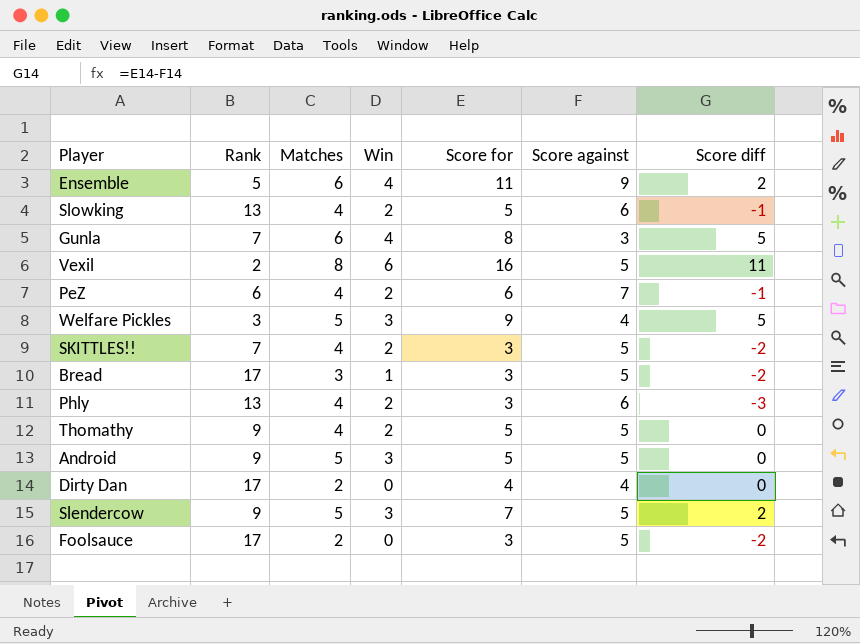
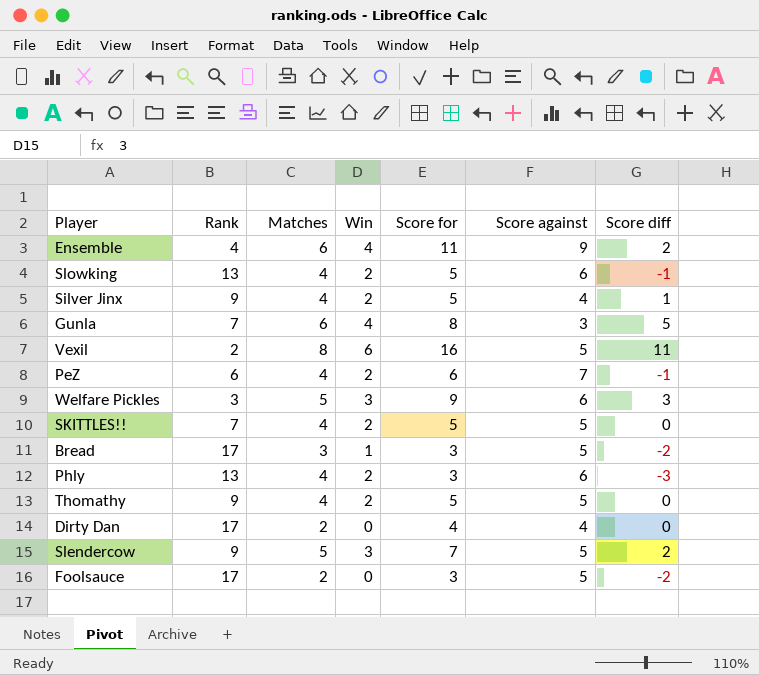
row Android: 9 | 5 | 3 | 5 | 5 | 0 -> none
Ensemble | Rank: 5 -> 4
row Silver Jinx: none -> 9 | 4 | 2 | 5 | 4 | 1
Welfare Pickles | Score against: 4 -> 6
Welfare Pickles | Score diff: 5 -> 3
SKITTLES!! | Score for: 3 -> 5
SKITTLES!! | Score diff: -2 -> 0

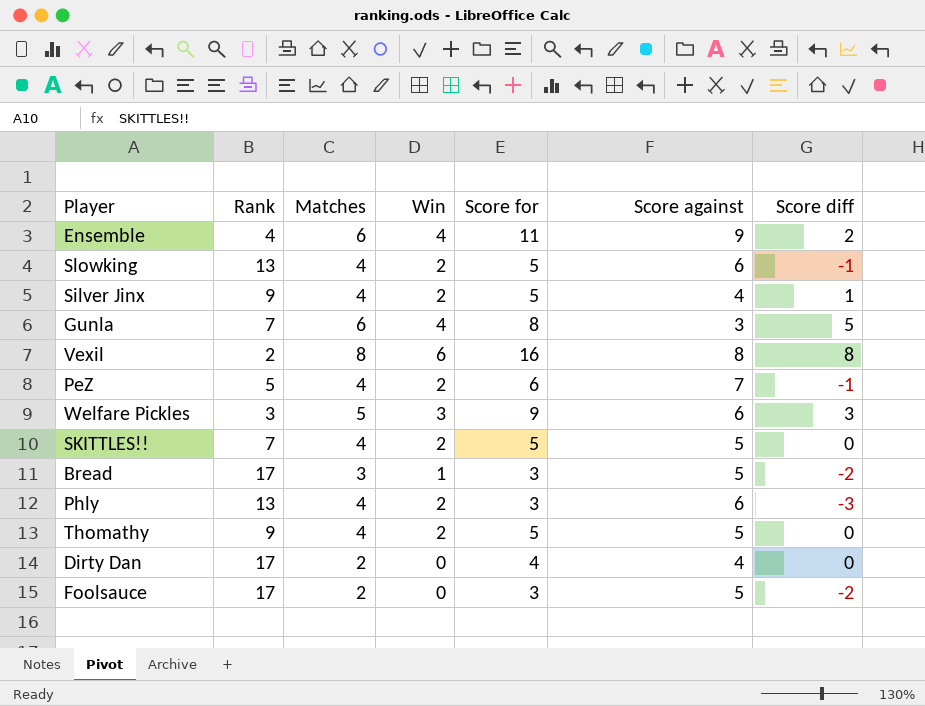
row Slendercow: 9 | 5 | 3 | 7 | 5 | 2 -> none
Vexil | Score against: 5 -> 8
Vexil | Score diff: 11 -> 8
PeZ | Rank: 6 -> 5

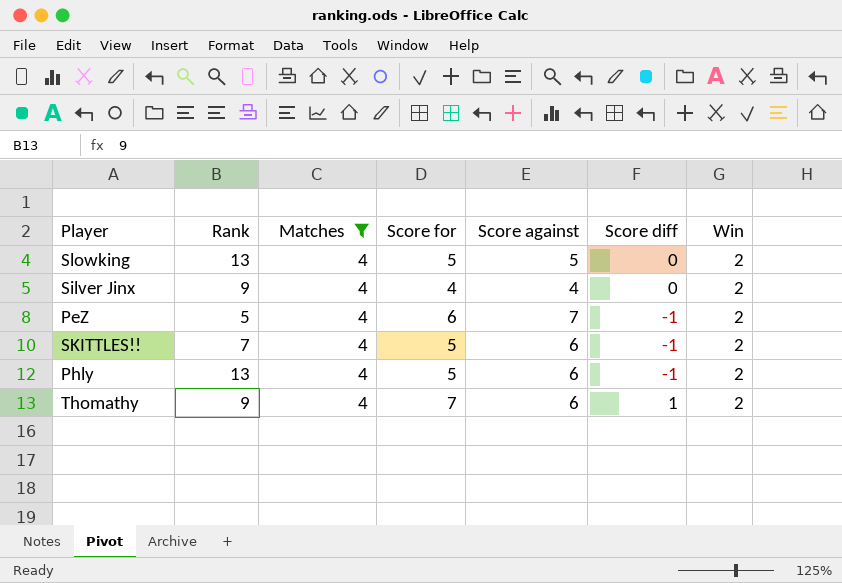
filter: none -> Matches = 4
column Win | position: 4 -> 7
Slowking | Score against: 6 -> 5
Slowking | Score diff: -1 -> 0
Silver Jinx | Score for: 5 -> 4
Silver Jinx | Score diff: 1 -> 0
SKITTLES!! | Score against: 5 -> 6
SKITTLES!! | Score diff: 0 -> -1
Phly | Score for: 3 -> 5
Phly | Score diff: -3 -> -1
Thomathy | Score for: 5 -> 7
Thomathy | Score against: 5 -> 6
Thomathy | Score diff: 0 -> 1

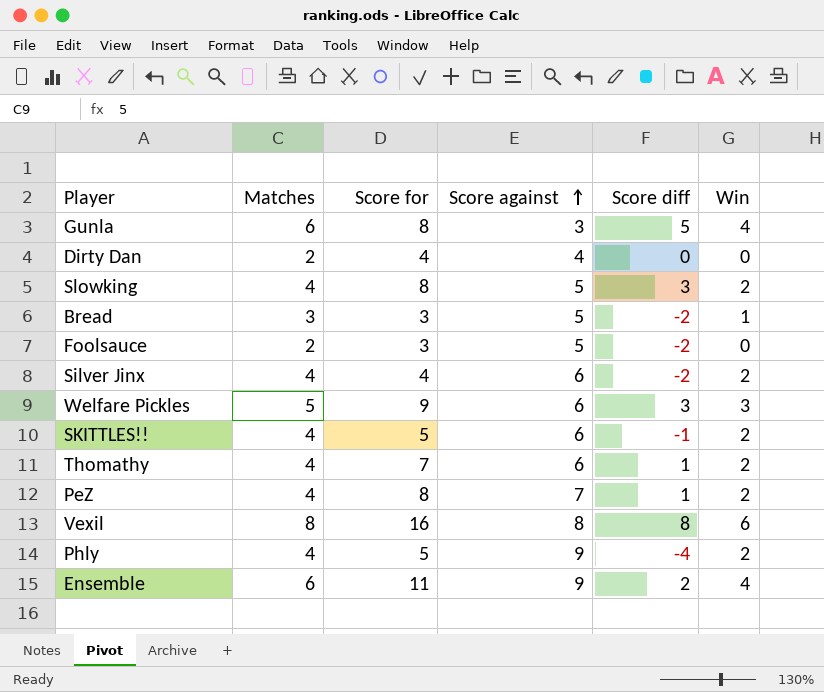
filter: Matches = 4 -> none
row order: none -> Score against ascending
column Rank | position: 2 -> none
Slowking | Score for: 5 -> 8
Slowking | Score diff: 0 -> 3
Silver Jinx | Score against: 4 -> 6
Silver Jinx | Score diff: 0 -> -2
PeZ | Score for: 6 -> 8
PeZ | Score diff: -1 -> 1
Phly | Score against: 6 -> 9
Phly | Score diff: -1 -> -4

